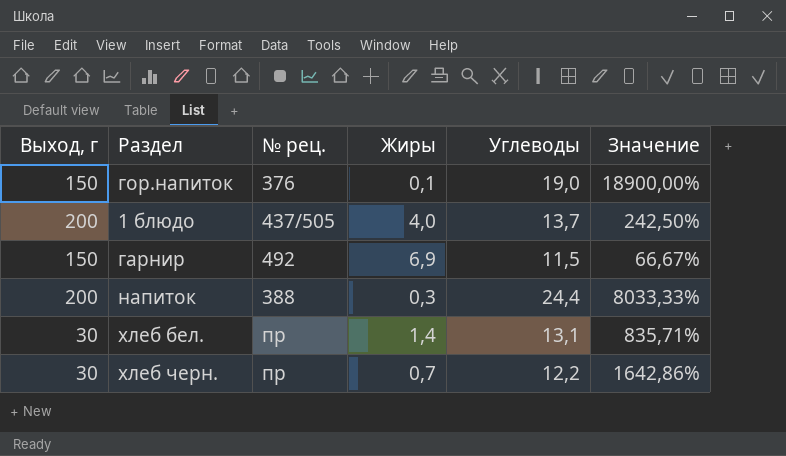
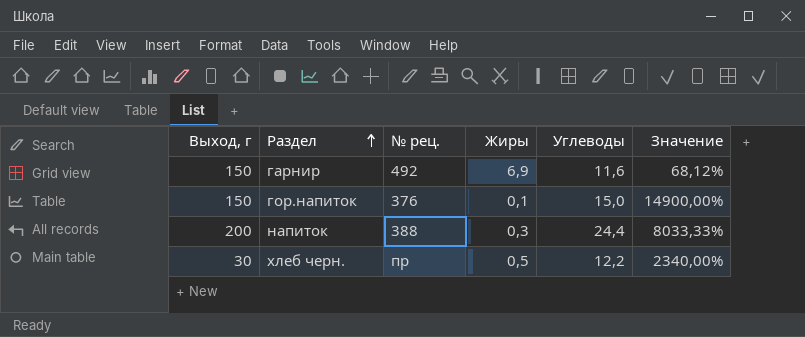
row order: none -> Раздел ascending
row 1 блюдо: 200 | 437/505 | 4,0 | 13,7 | 242,50% -> none
row хлеб бел.: 30 | пр | 1,4 | 13,1 | 835,71% -> none
гарнир | Углеводы: 11,5 -> 11,6
гарнир | Значение: 66,67% -> 68,12%
гор.напиток | Углеводы: 19,0 -> 15,0
гор.напиток | Значение: 18900,00% -> 14900,00%
хлеб черн. | Жиры: 0,7 -> 0,5
хлеб черн. | Значение: 1642,86% -> 2340,00%

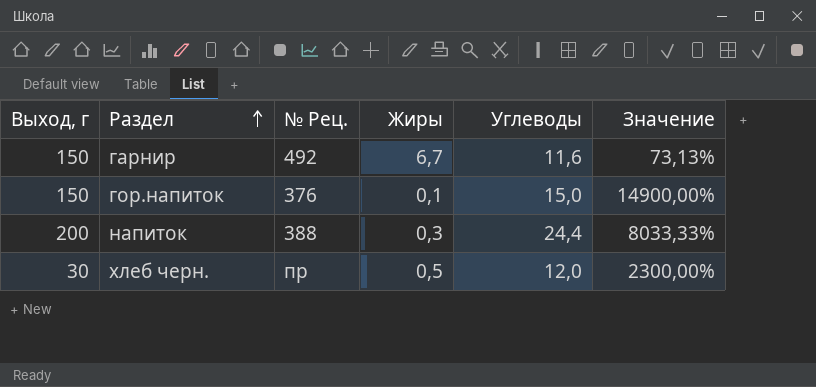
column name: № рец. -> № Рец.
гарнир | Жиры: 6,9 -> 6,7
гарнир | Значение: 68,12% -> 73,13%
хлеб черн. | Углеводы: 12,2 -> 12,0
хлеб черн. | Значение: 2340,00% -> 2300,00%

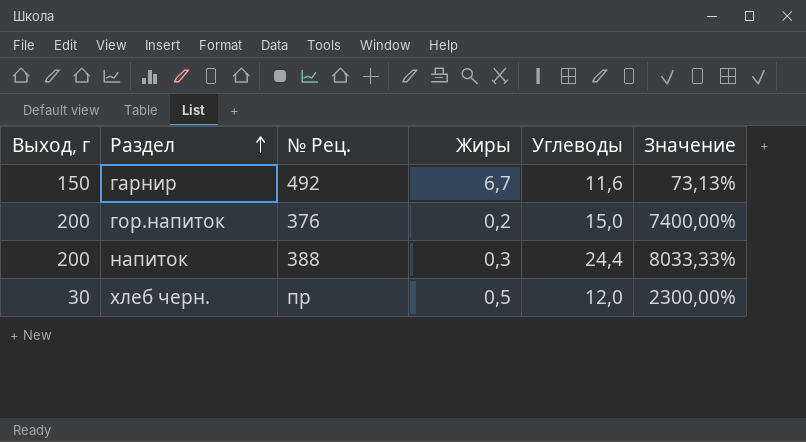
гор.напиток | Выход, г: 150 -> 200
гор.напиток | Жиры: 0,1 -> 0,2
гор.напиток | Значение: 14900,00% -> 7400,00%

